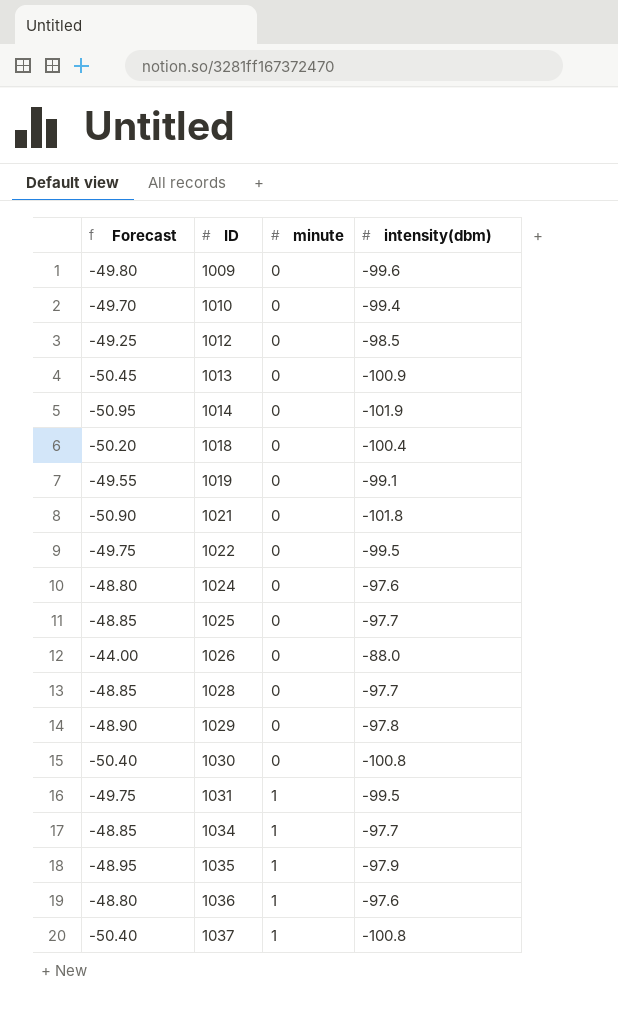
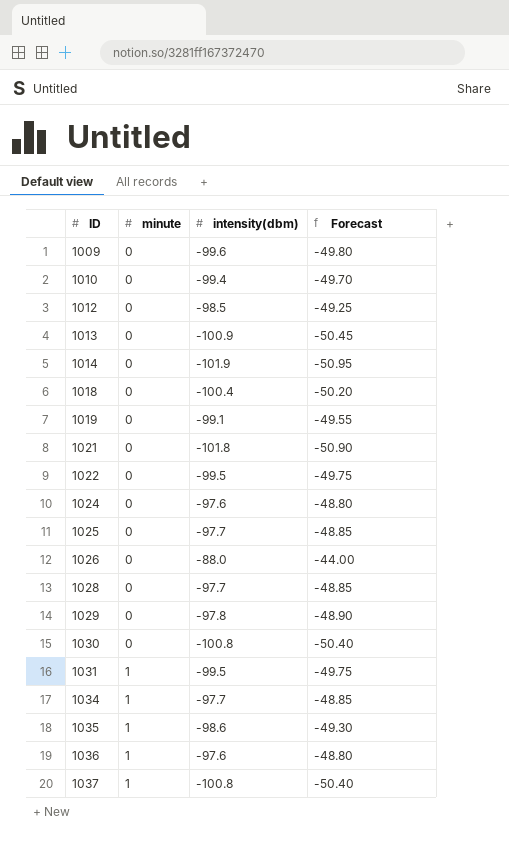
column Forecast | position: 1 -> 4
1035 | intensity(dbm): -97.9 -> -98.6
1035 | Forecast: -48.95 -> -49.30

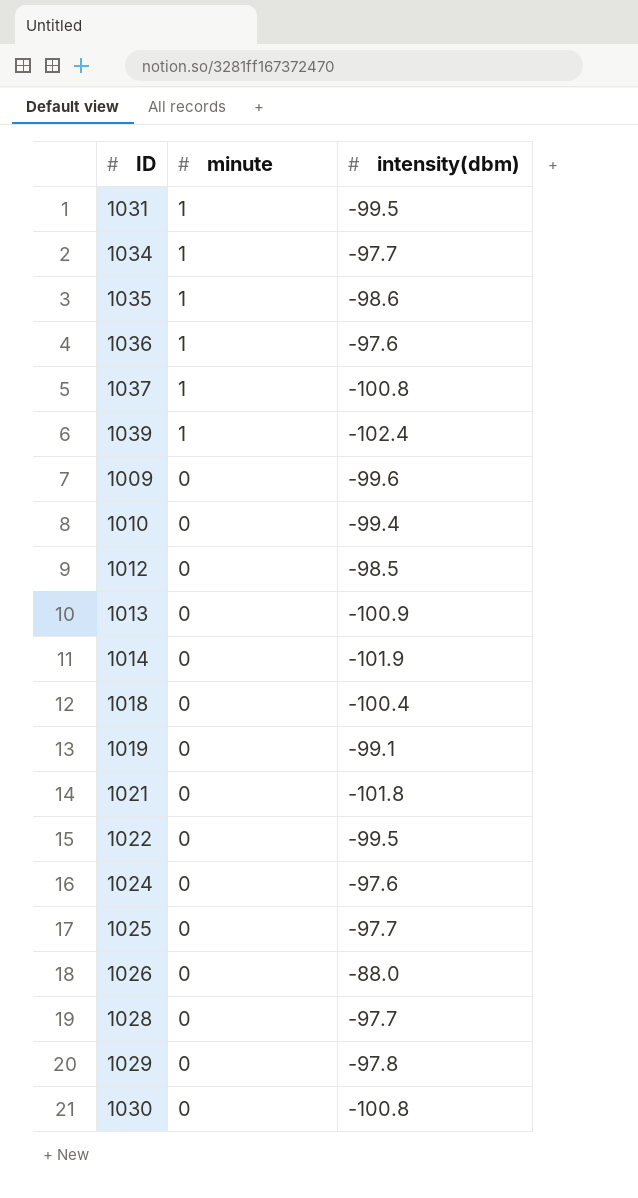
row order: ID ascending -> minute descending
column Forecast | formula: [intensity(dbm)] * 0.5 -> none
row 1039: none -> 1 | -102.4

